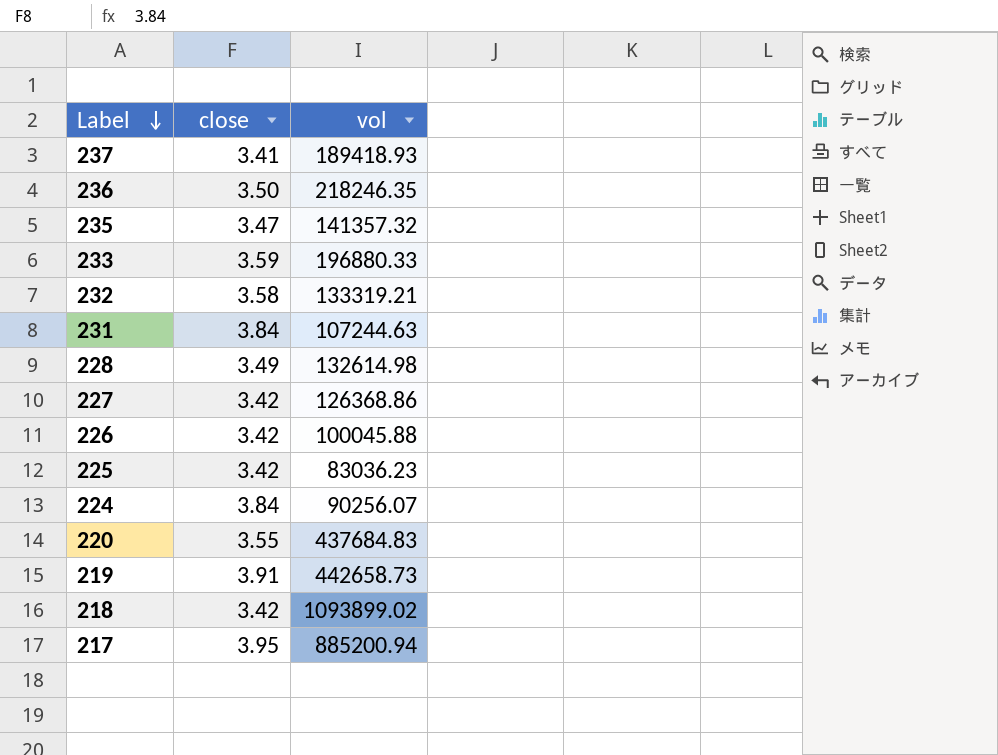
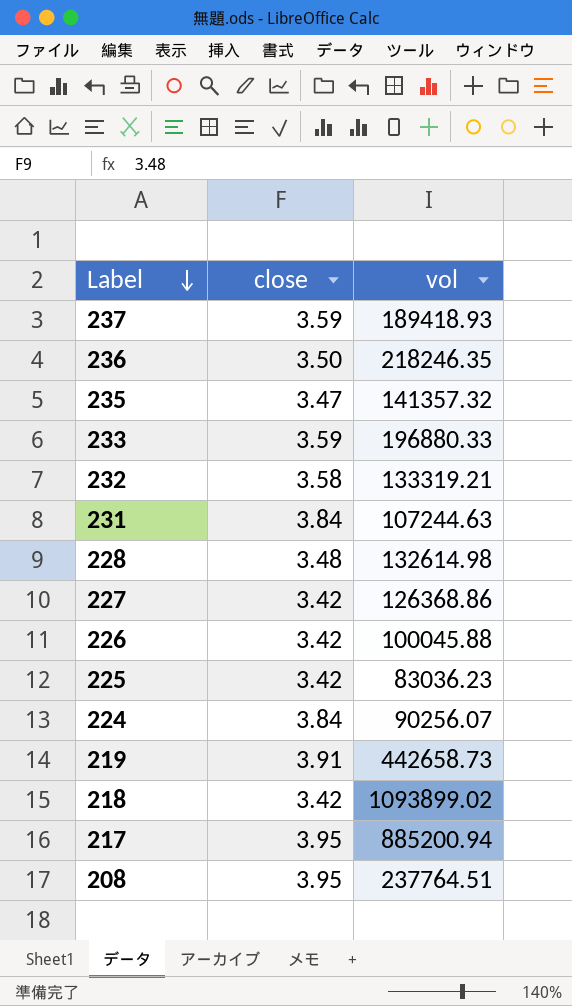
row 220: 3.55 | 437684.83 -> none
237 | close: 3.41 -> 3.59
228 | close: 3.49 -> 3.48
row 208: none -> 3.95 | 237764.51

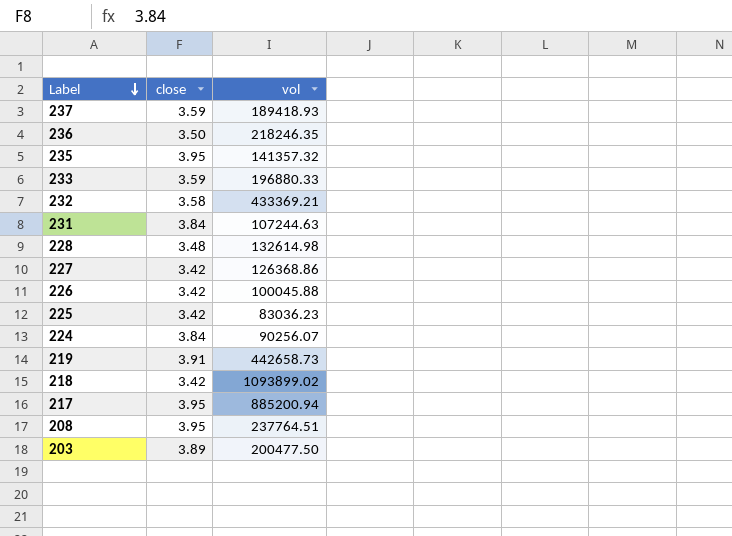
235 | close: 3.47 -> 3.95
232 | vol: 133319.21 -> 433369.21
row 203: none -> 3.89 | 200477.50

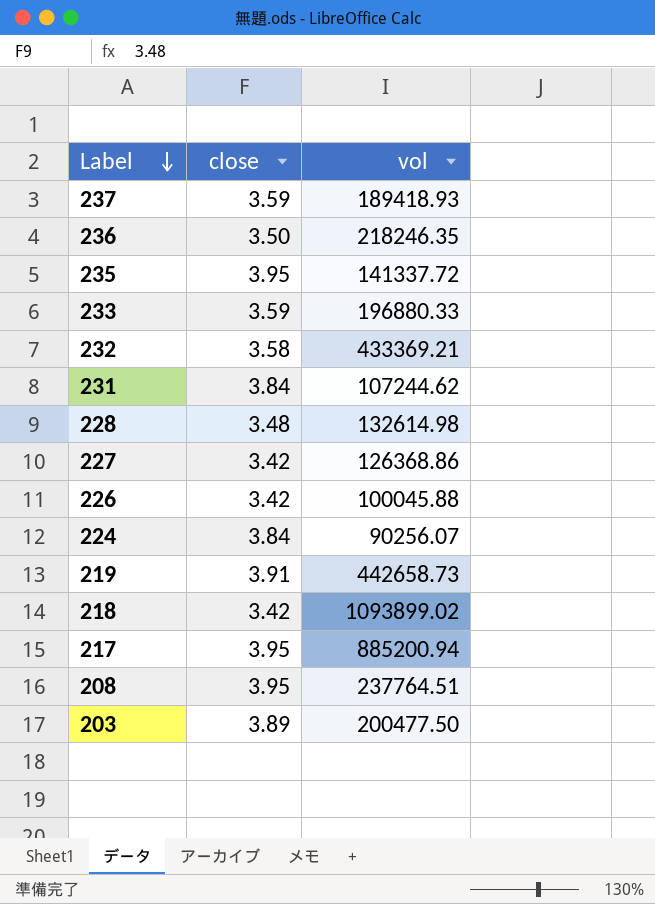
row 225: 3.42 | 83036.23 -> none
235 | vol: 141357.32 -> 141337.72
231 | vol: 107244.63 -> 107244.62

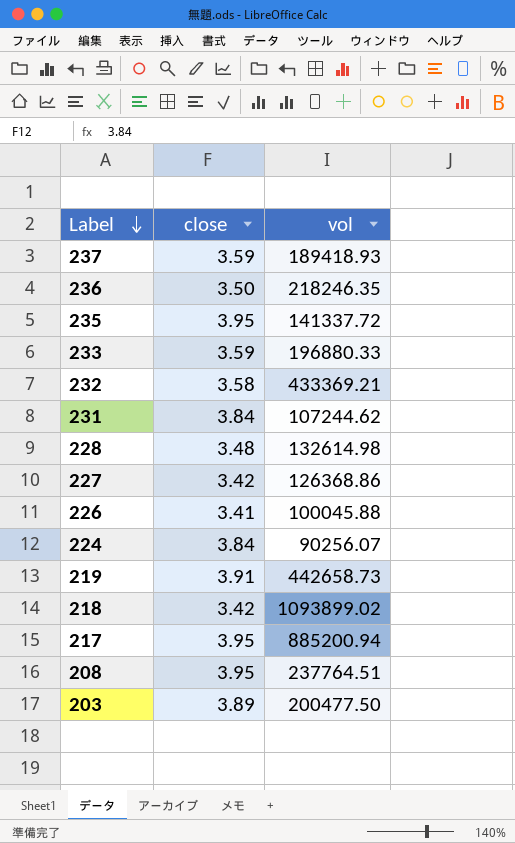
226 | close: 3.42 -> 3.41

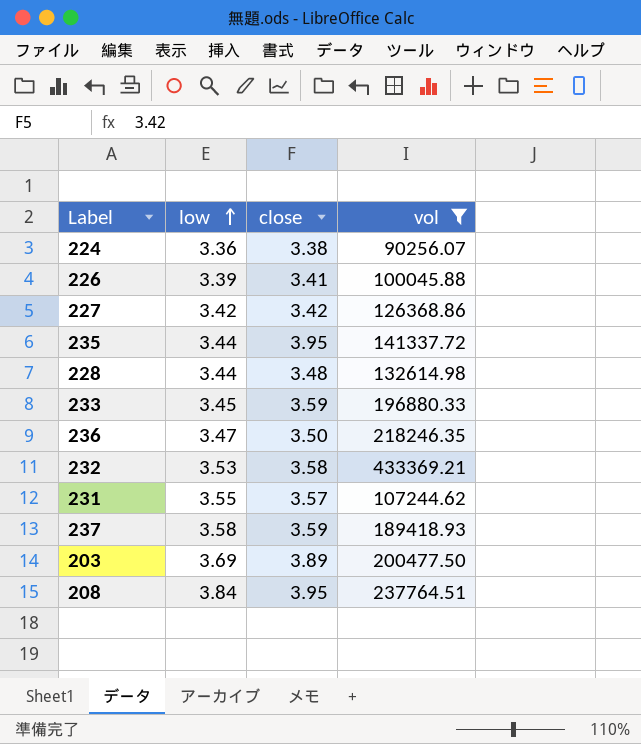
filter: none -> vol <= 433369.21
row order: Label descending -> low ascending
column low | position: none -> 2
224 | close: 3.84 -> 3.38
231 | close: 3.84 -> 3.57

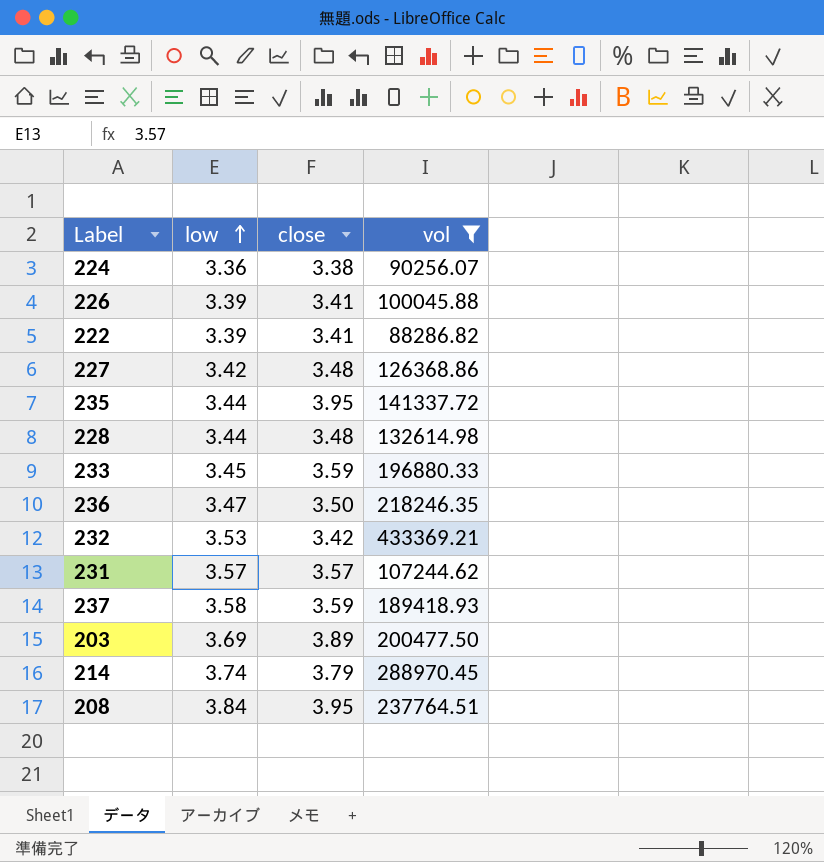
row 222: none -> 3.39 | 3.41 | 88286.82
227 | close: 3.42 -> 3.48
232 | close: 3.58 -> 3.42
231 | low: 3.55 -> 3.57
row 214: none -> 3.74 | 3.79 | 288970.45

